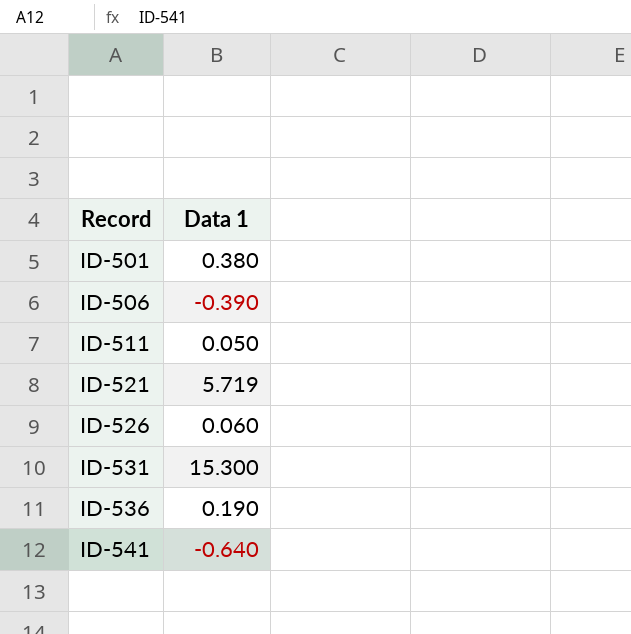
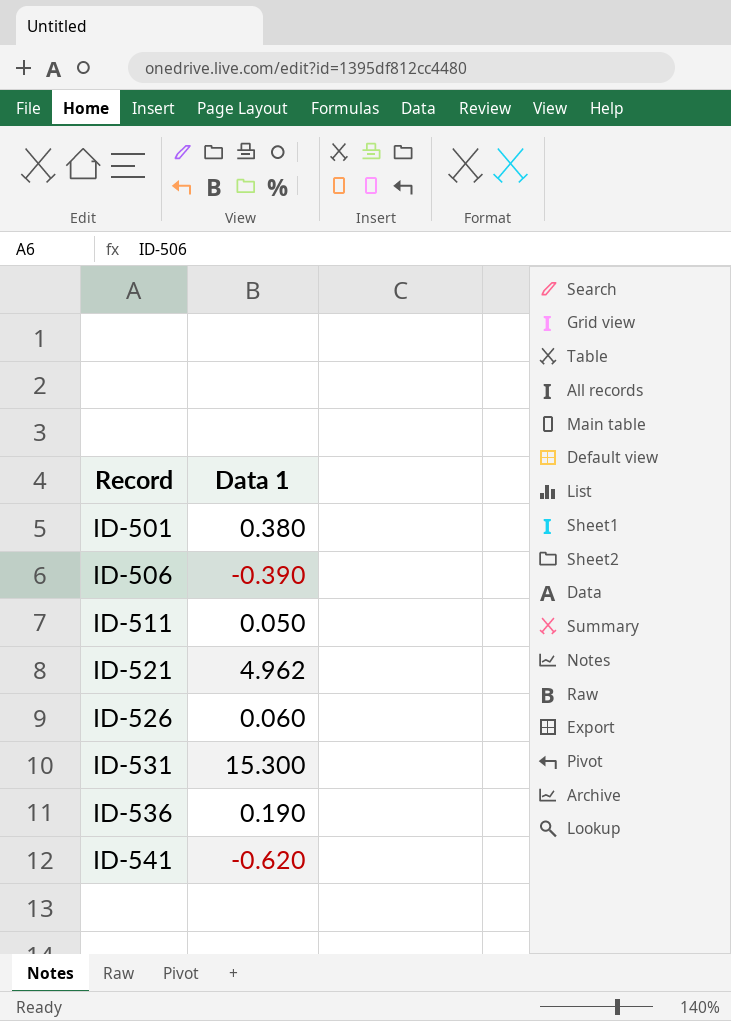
ID-521 | Data 1: 5.719 -> 4.962
ID-541 | Data 1: -0.640 -> -0.620

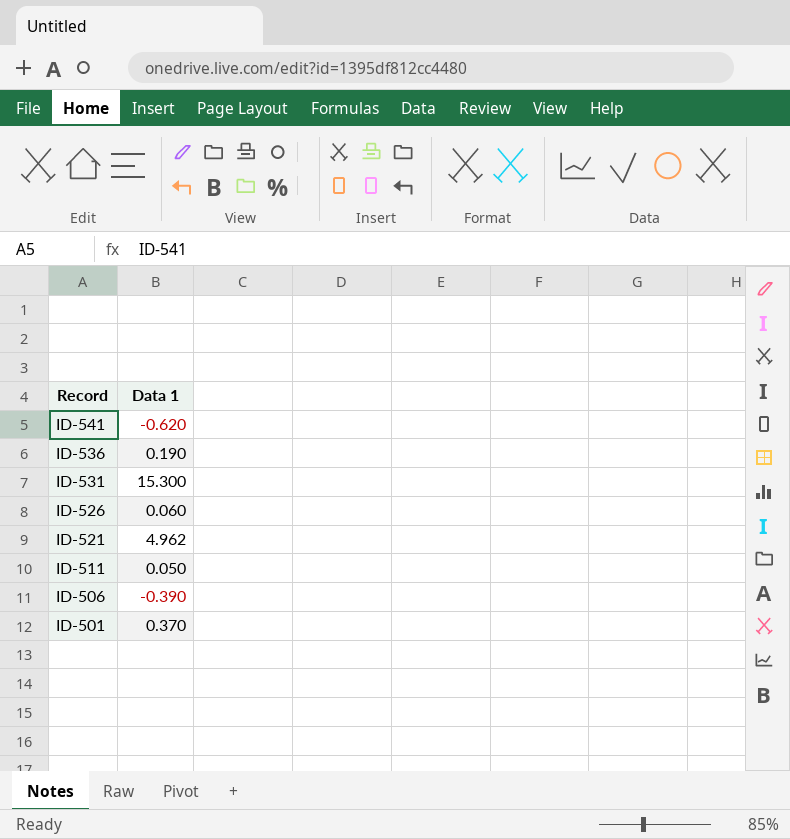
row order: Record ascending -> Record descending
ID-501 | Data 1: 0.380 -> 0.370

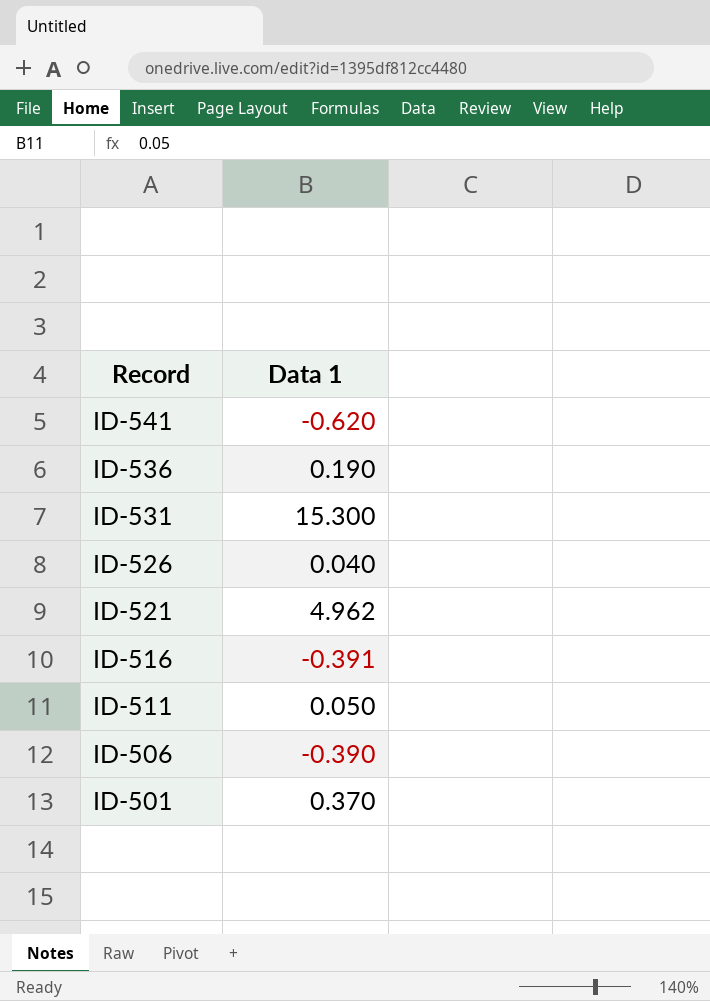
ID-526 | Data 1: 0.060 -> 0.040
row ID-516: none -> -0.391

